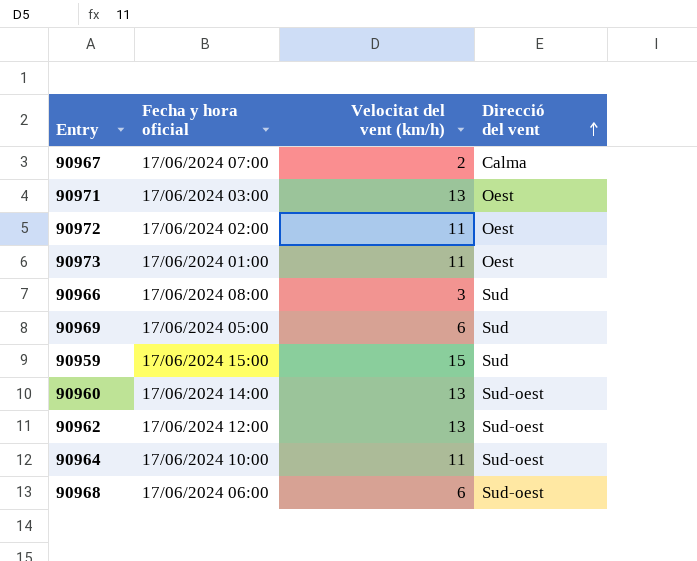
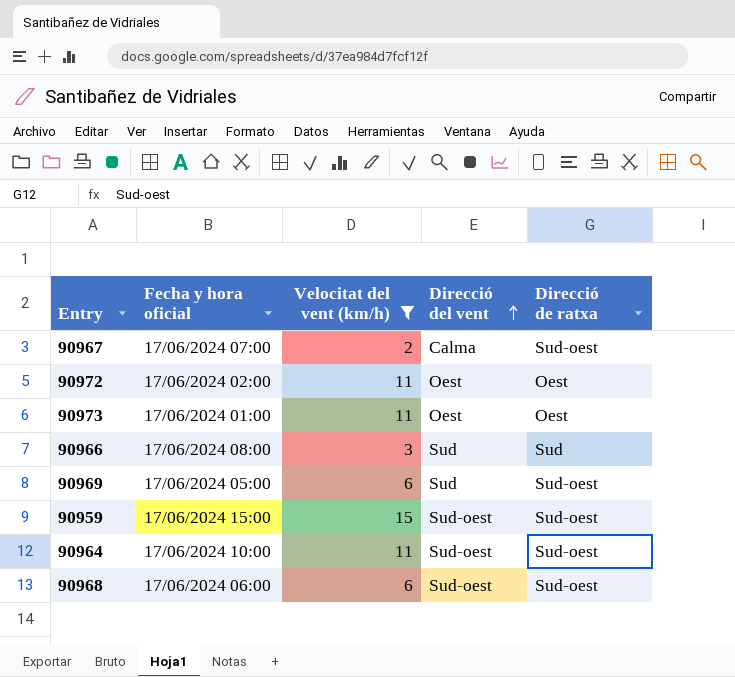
filter: none -> Velocitat del vent (km/h) != 13
column Direcció de ratxa | position: none -> 5
90959 | Direcció del vent: Sud -> Sud-oest

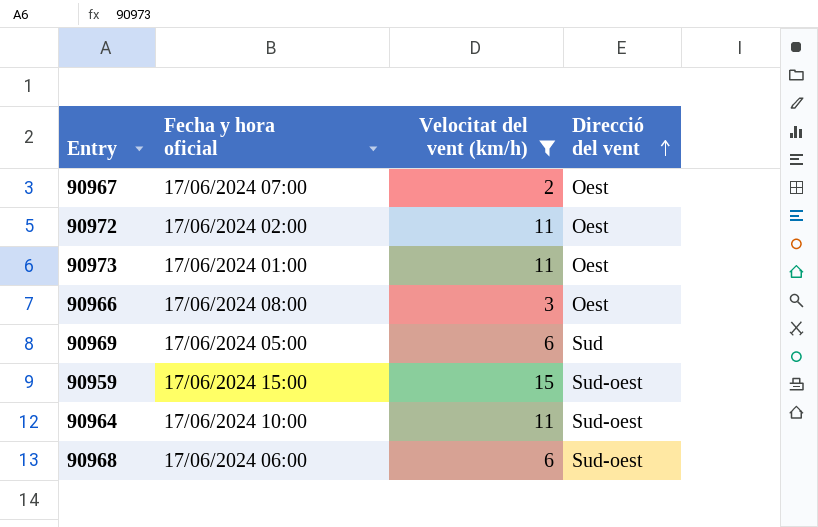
column Direcció de ratxa | position: 5 -> none
90967 | Direcció del vent: Calma -> Oest
90966 | Direcció del vent: Sud -> Oest

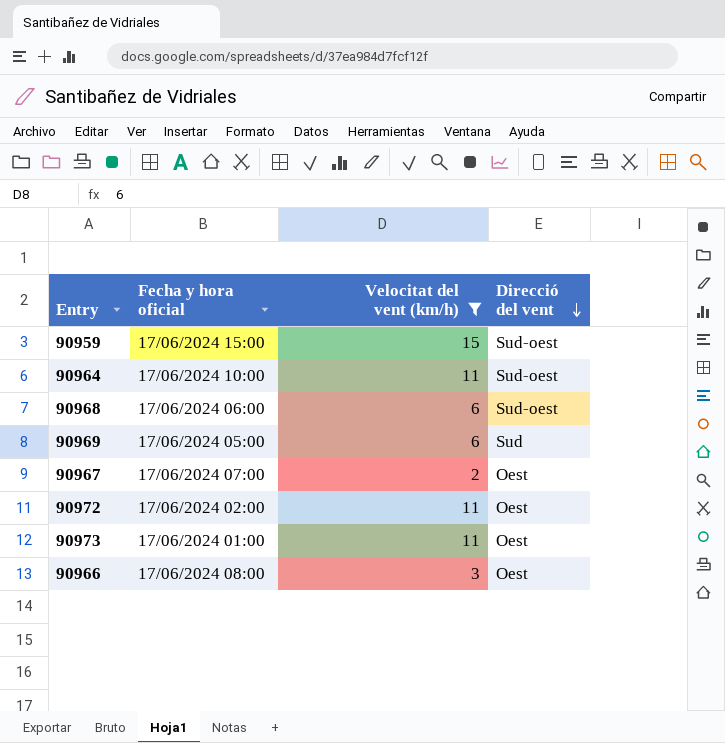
row order: Direcció del vent ascending -> Direcció del vent descending

